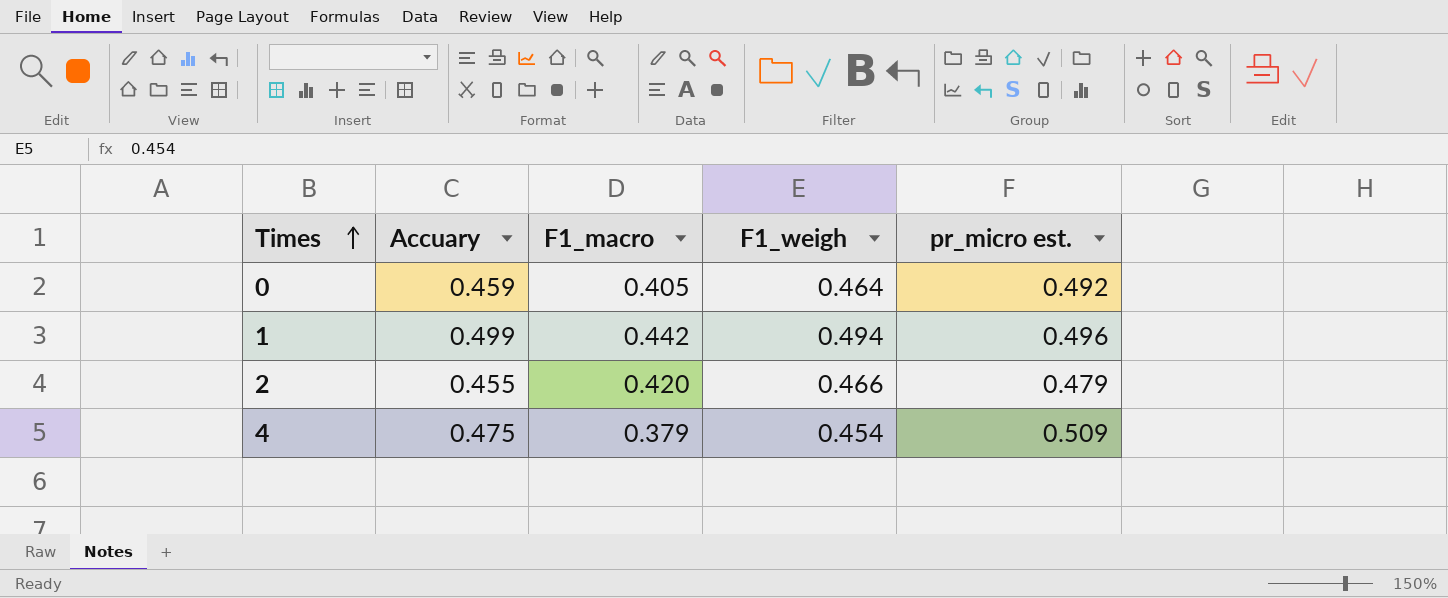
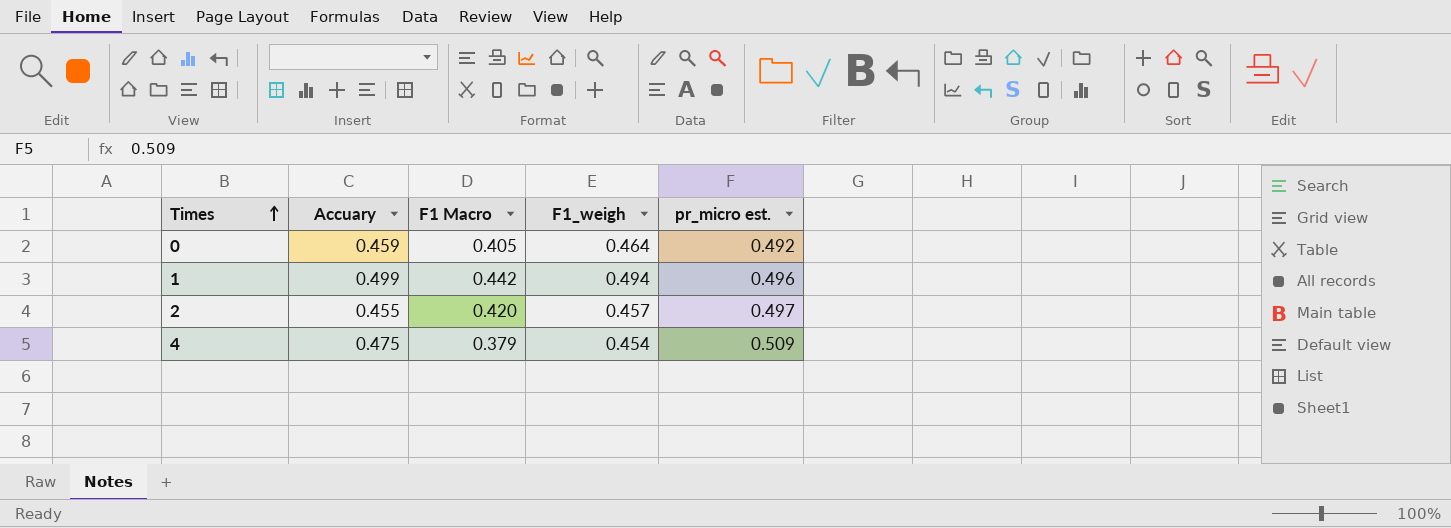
column name: F1_macro -> F1 Macro
2 | F1_weigh: 0.466 -> 0.457
2 | pr_micro est.: 0.479 -> 0.497

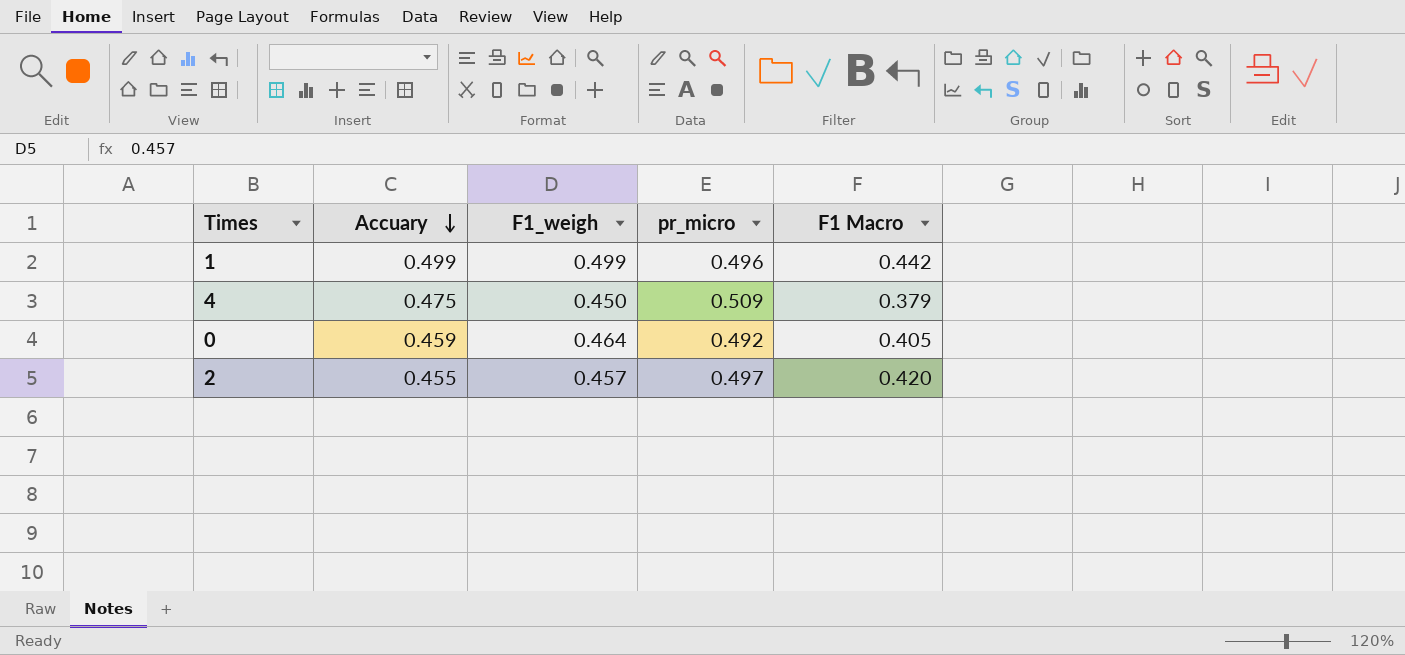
row order: Times ascending -> Accuary descending
column name: pr_micro est. -> pr_micro
column F1 Macro | position: 3 -> 5
1 | F1_weigh: 0.494 -> 0.499
4 | F1_weigh: 0.454 -> 0.450

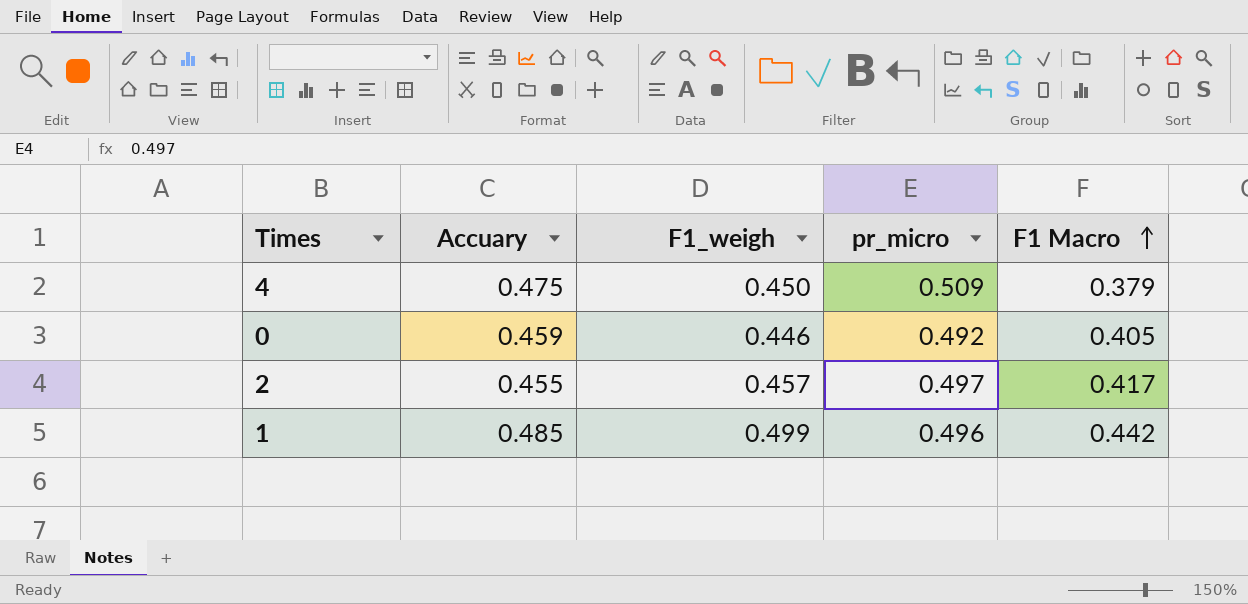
row order: Accuary descending -> F1 Macro ascending
0 | F1_weigh: 0.464 -> 0.446
2 | F1 Macro: 0.420 -> 0.417
1 | Accuary: 0.499 -> 0.485

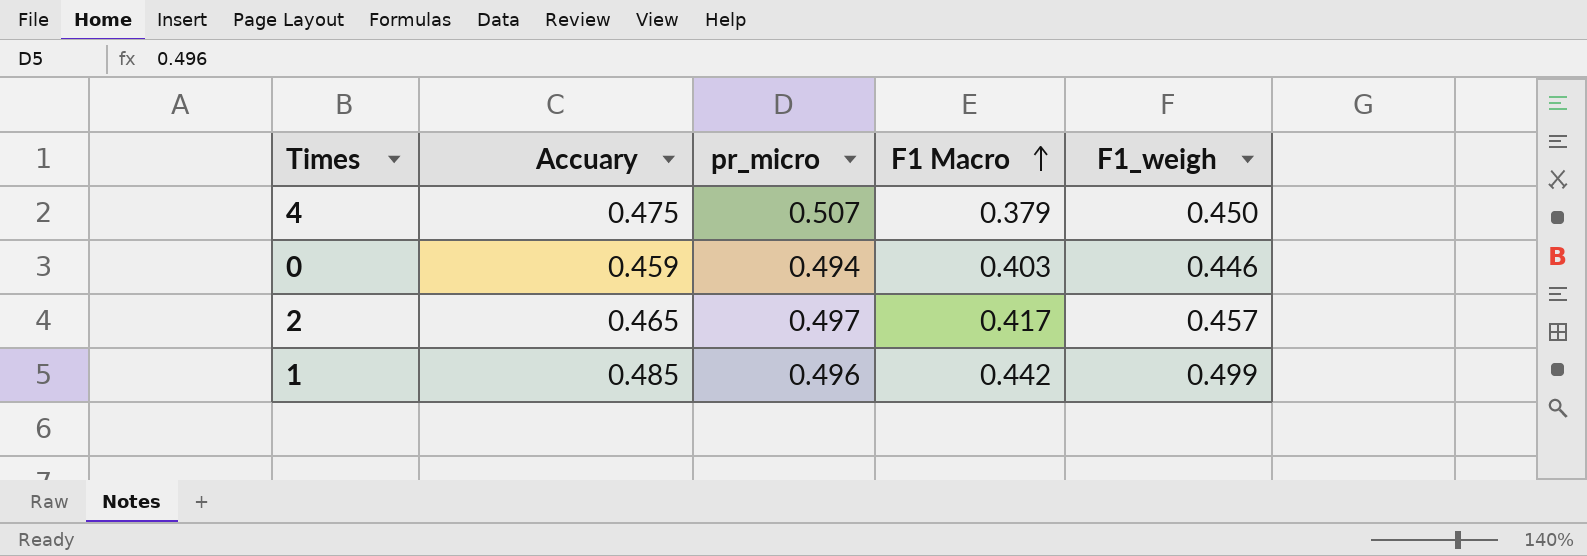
column F1_weigh | position: 3 -> 5
4 | pr_micro: 0.509 -> 0.507
0 | pr_micro: 0.492 -> 0.494
0 | F1 Macro: 0.405 -> 0.403
2 | Accuary: 0.455 -> 0.465

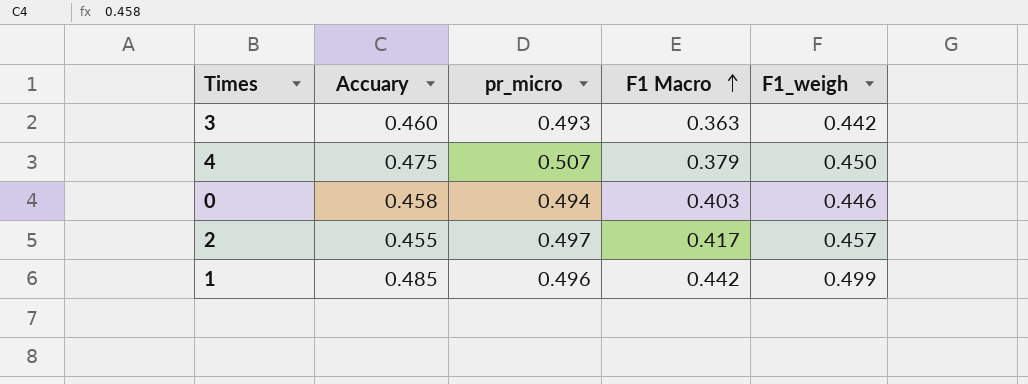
row 3: none -> 0.460 | 0.493 | 0.363 | 0.442
0 | Accuary: 0.459 -> 0.458
2 | Accuary: 0.465 -> 0.455

